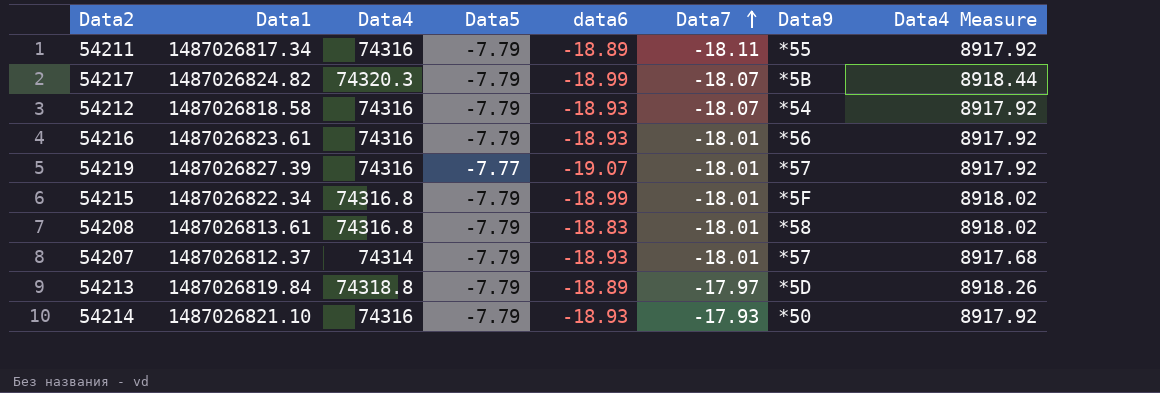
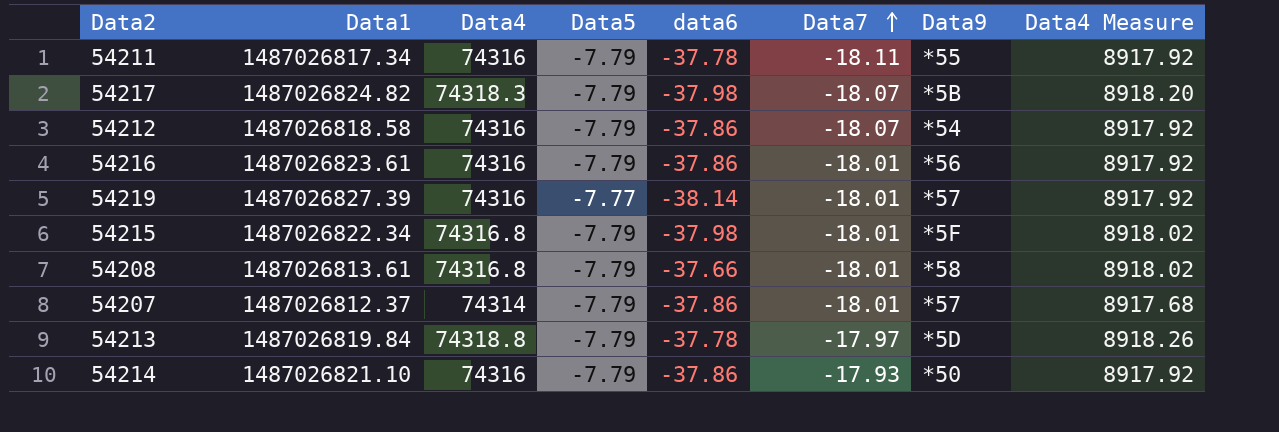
54211 | data6: -18.89 -> -37.78
54217 | Data4: 74320.3 -> 74318.3
54217 | data6: -18.99 -> -37.98
54217 | Data4 Measure: 8918.44 -> 8918.20
54212 | data6: -18.93 -> -37.86
54216 | data6: -18.93 -> -37.86
54219 | data6: -19.07 -> -38.14
54215 | data6: -18.99 -> -37.98
54208 | data6: -18.83 -> -37.66
54207 | data6: -18.93 -> -37.86
54213 | data6: -18.89 -> -37.78
54214 | data6: -18.93 -> -37.86

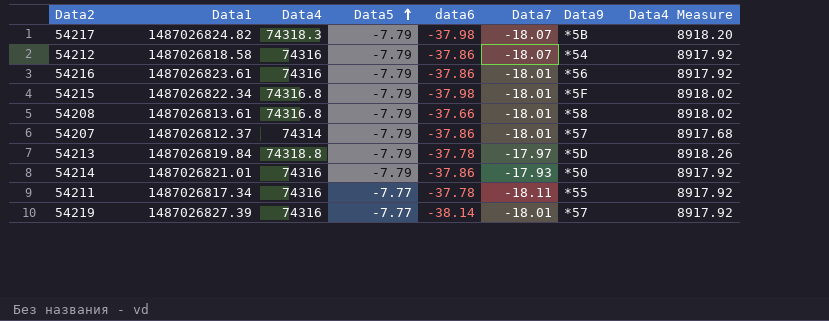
row order: Data7 ascending -> Data5 ascending
54214 | Data1: 1487026821.10 -> 1487026821.01
54211 | Data5: -7.79 -> -7.77

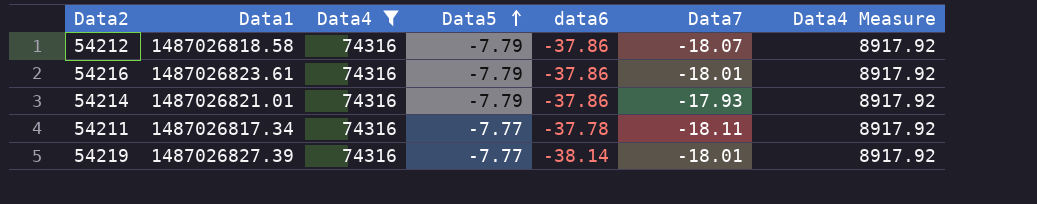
filter: none -> Data4 = 74316
column Data9 | position: 7 -> none

